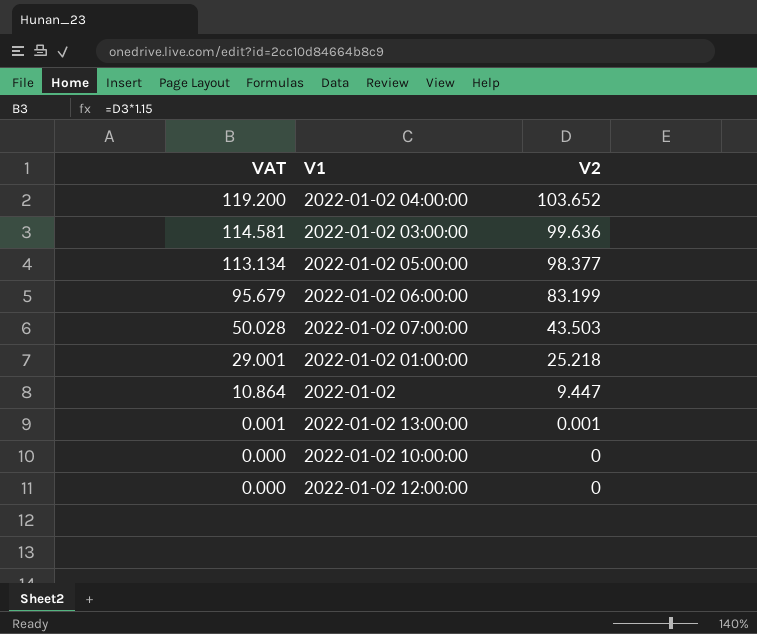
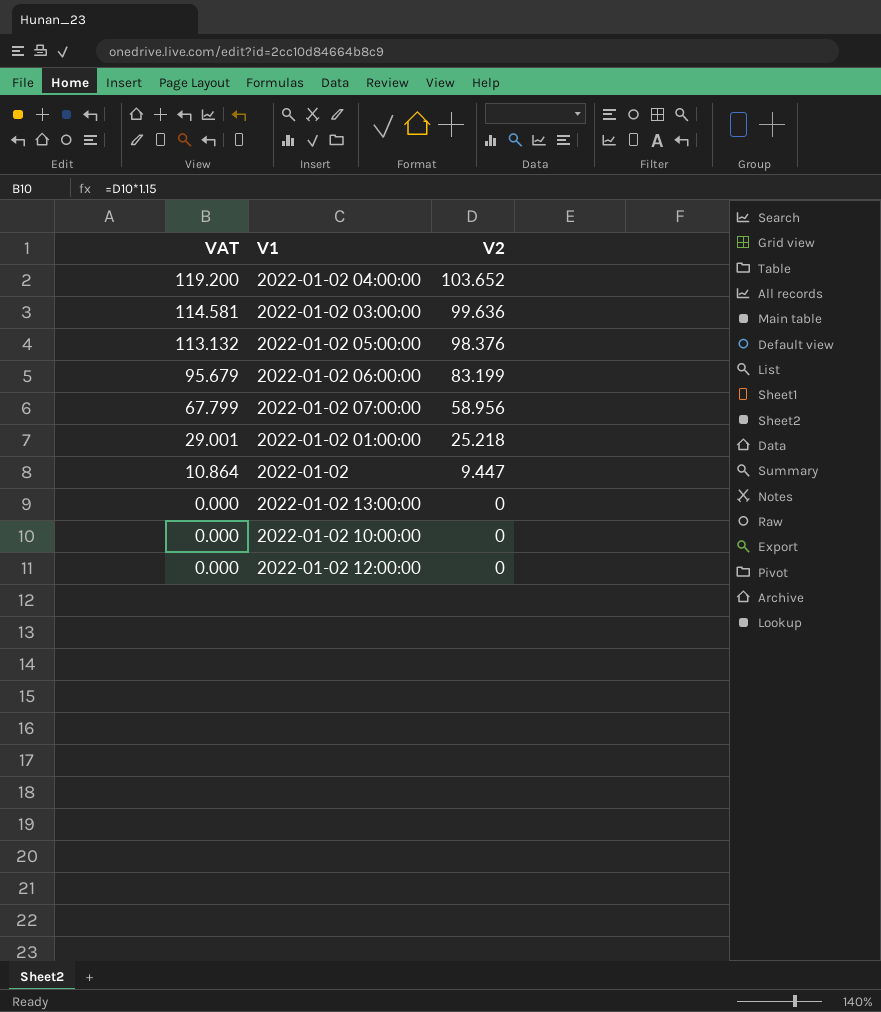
2022-01-02 05:00:00 | VAT: 113.134 -> 113.132
2022-01-02 05:00:00 | V2: 98.377 -> 98.376
2022-01-02 07:00:00 | VAT: 50.028 -> 67.799
2022-01-02 07:00:00 | V2: 43.503 -> 58.956
2022-01-02 13:00:00 | VAT: 0.001 -> 0.000
2022-01-02 13:00:00 | V2: 0.001 -> 0

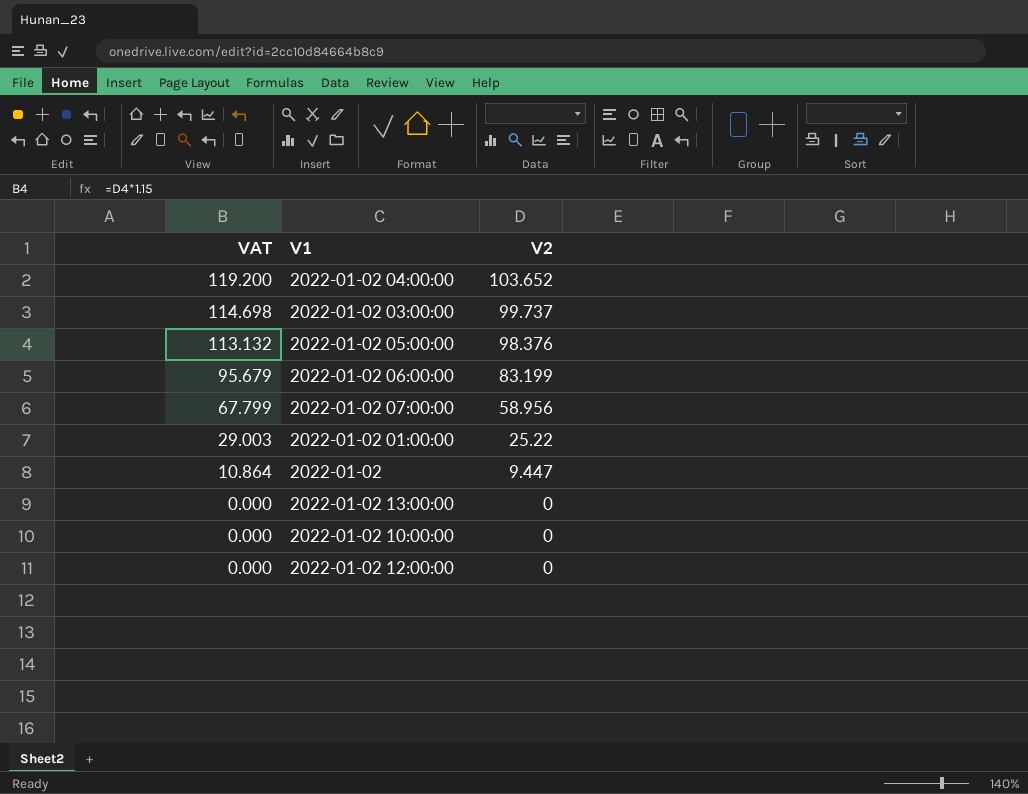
2022-01-02 03:00:00 | VAT: 114.581 -> 114.698
2022-01-02 03:00:00 | V2: 99.636 -> 99.737
2022-01-02 01:00:00 | VAT: 29.001 -> 29.003
2022-01-02 01:00:00 | V2: 25.218 -> 25.22

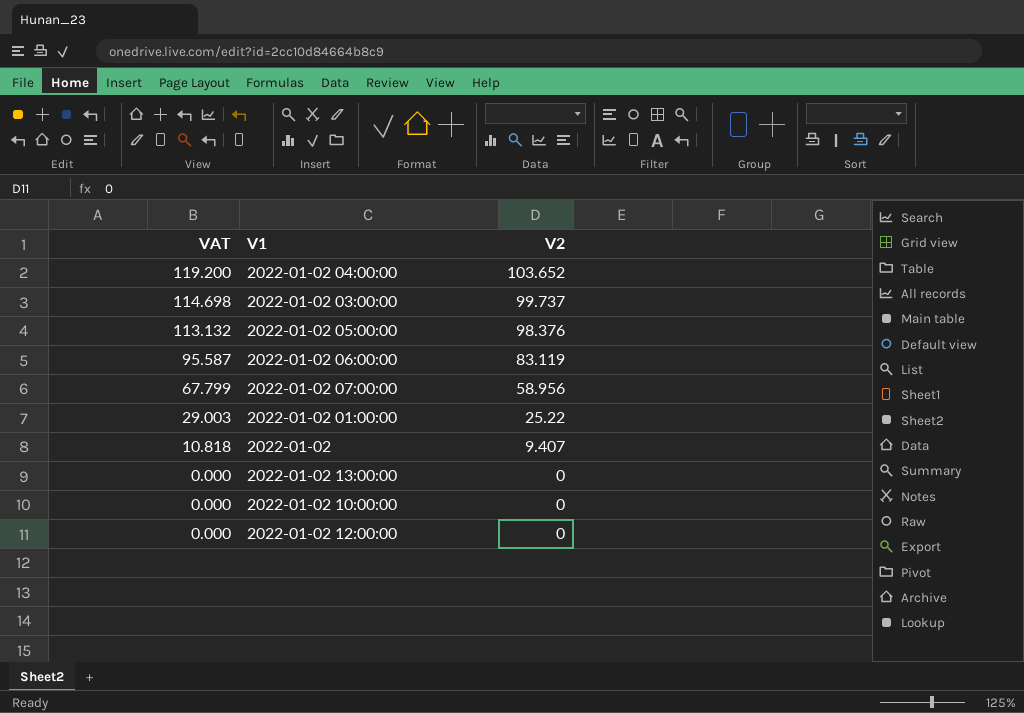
2022-01-02 06:00:00 | VAT: 95.679 -> 95.587
2022-01-02 06:00:00 | V2: 83.199 -> 83.119
2022-01-02 | VAT: 10.864 -> 10.818
2022-01-02 | V2: 9.447 -> 9.407

